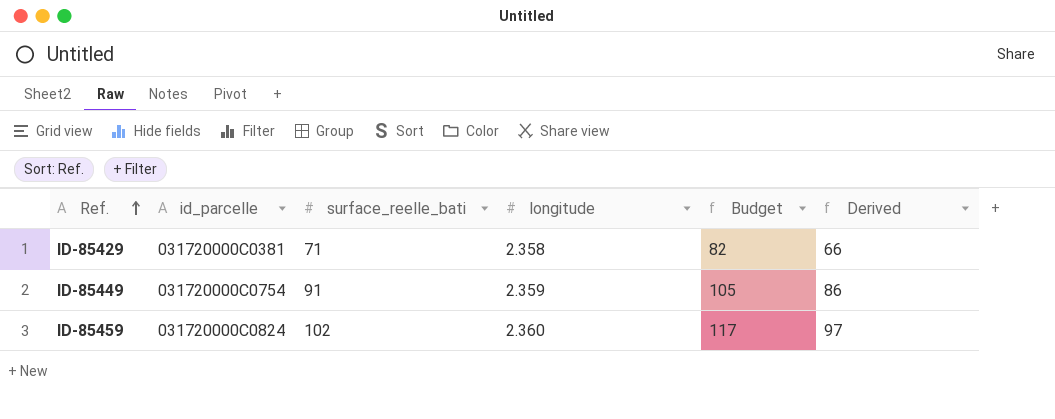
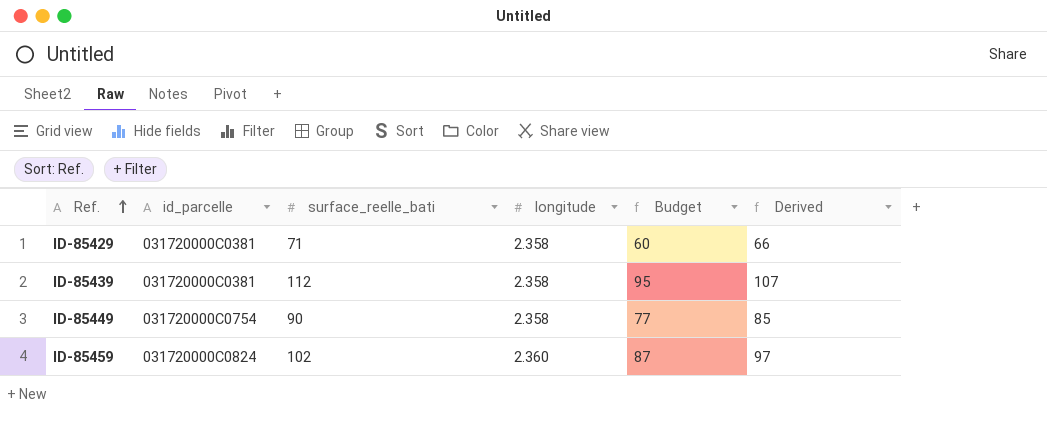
column Budget | formula: [surface_reelle_bati] * 1.15 -> [surface_reelle_bati] * 0.85
row ID-85439: none -> 031720000C0381 | 112 | 2.358 | 95 | 107
ID-85449 | surface_reelle_bati: 91 -> 90
ID-85449 | longitude: 2.359 -> 2.358
ID-85449 | Derived: 86 -> 85

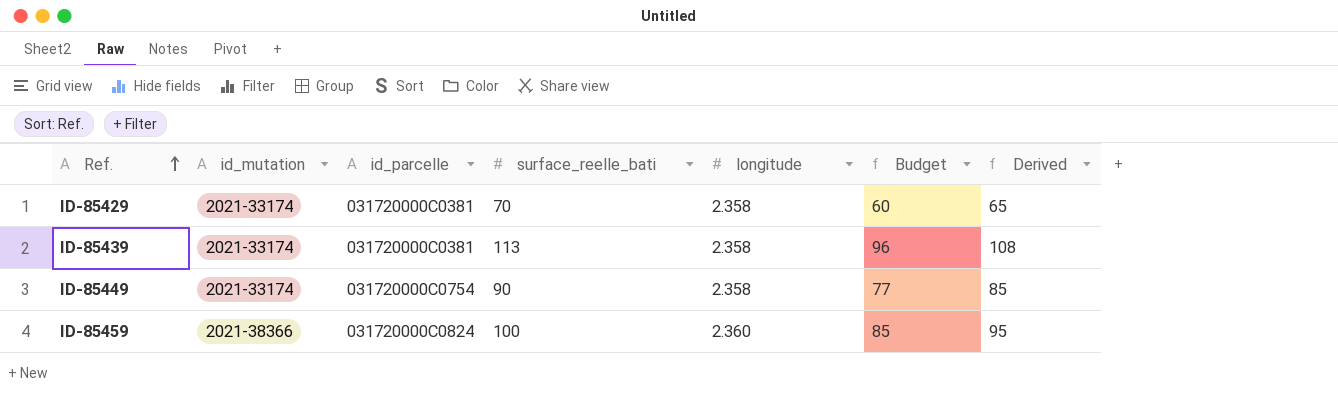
column id_mutation | position: none -> 2
ID-85429 | surface_reelle_bati: 71 -> 70
ID-85429 | Derived: 66 -> 65
ID-85439 | surface_reelle_bati: 112 -> 113
ID-85439 | Budget: 95 -> 96
ID-85439 | Derived: 107 -> 108
ID-85459 | surface_reelle_bati: 102 -> 100
ID-85459 | Budget: 87 -> 85
ID-85459 | Derived: 97 -> 95

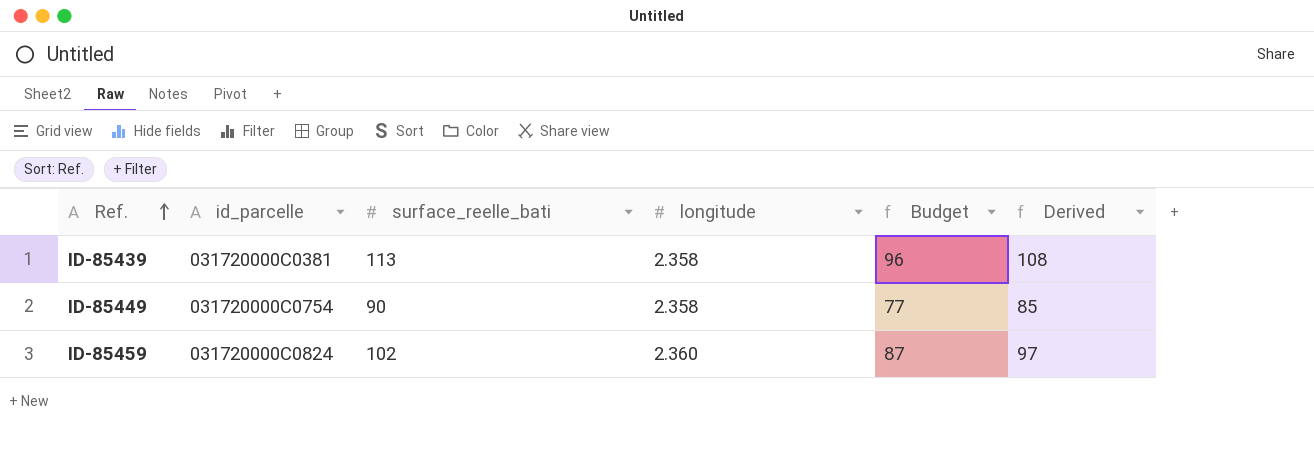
column id_mutation | position: 2 -> none
row ID-85429: 2021-33174 | 031720000C0381 | 70 | 2.358 | 60 | 65 -> none
ID-85459 | surface_reelle_bati: 100 -> 102
ID-85459 | Budget: 85 -> 87
ID-85459 | Derived: 95 -> 97

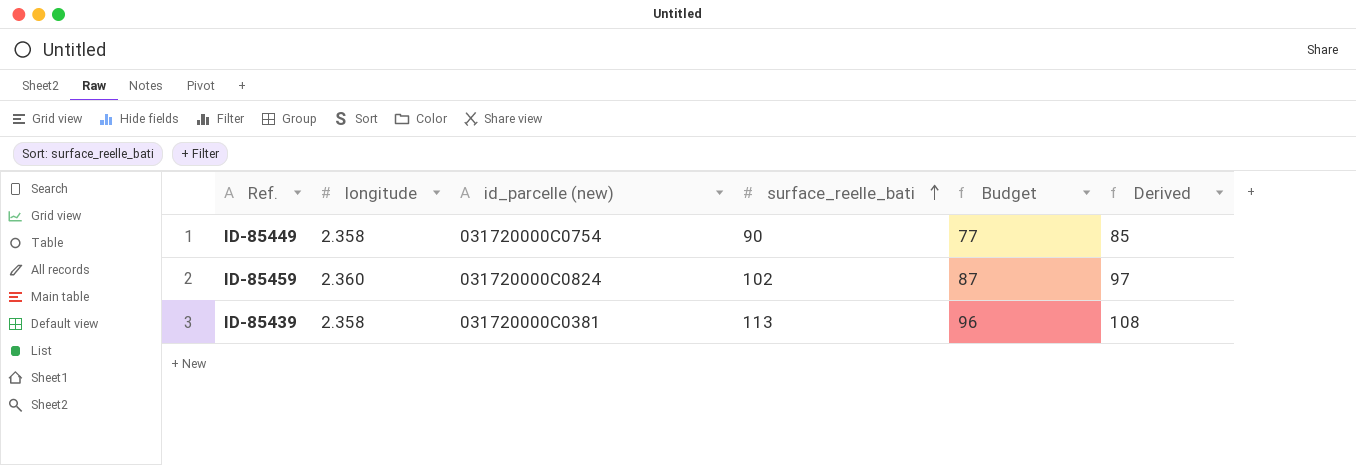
row order: Ref. ascending -> surface_reelle_bati ascending
column longitude | position: 4 -> 2
column name: id_parcelle -> id_parcelle (new)

